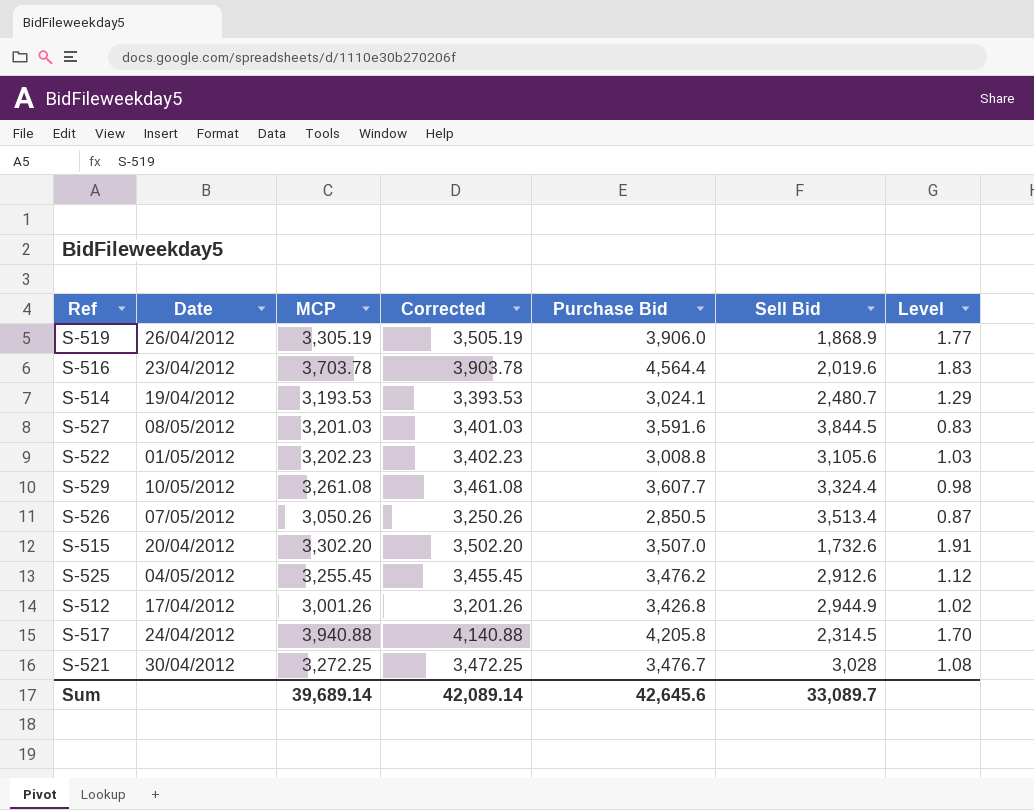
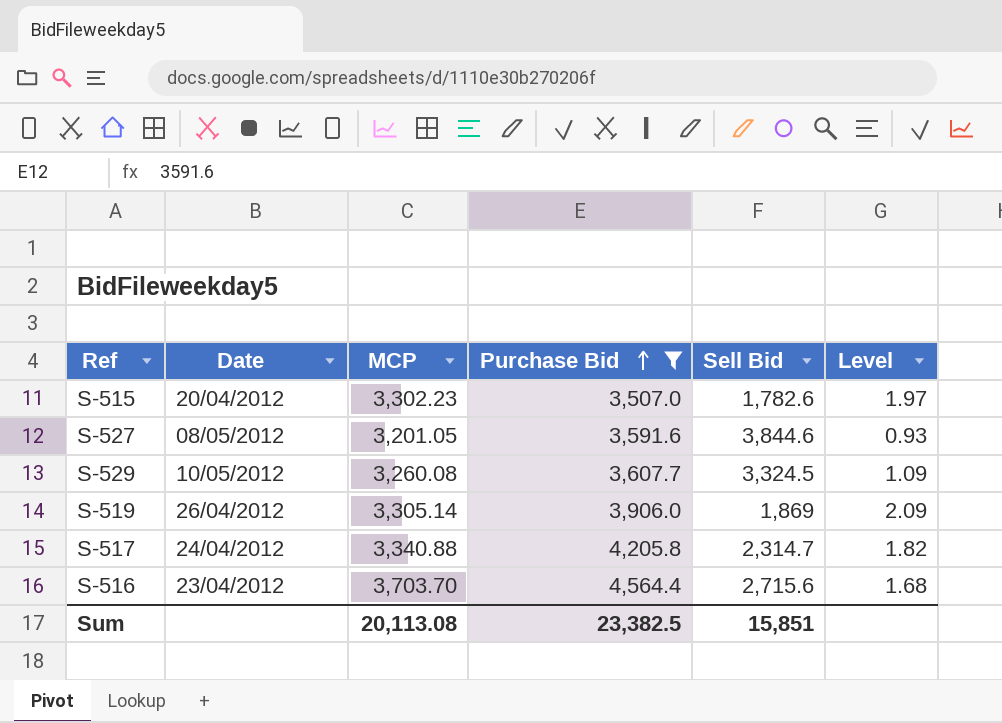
filter: none -> Purchase Bid >= 3,507.0
row order: none -> Purchase Bid ascending
column Corrected | formula: [MCP] + 200 -> none
column Level | formula: [MCP] / [Sell Bid] -> [Purchase Bid] / [Sell Bid]
S-515 | MCP: 3,302.20 -> 3,302.23
S-515 | Sell Bid: 1,732.6 -> 1,782.6
S-527 | MCP: 3,201.03 -> 3,201.05
S-527 | Sell Bid: 3,844.5 -> 3,844.6
S-529 | MCP: 3,261.08 -> 3,260.08
S-529 | Sell Bid: 3,324.4 -> 3,324.5
S-519 | MCP: 3,305.19 -> 3,305.14
S-519 | Sell Bid: 1,868.9 -> 1,869
S-517 | MCP: 3,940.88 -> 3,340.88
S-517 | Sell Bid: 2,314.5 -> 2,314.7
S-516 | MCP: 3,703.78 -> 3,703.70
S-516 | Sell Bid: 2,019.6 -> 2,715.6
Sum | MCP: 39,689.14 -> 20,113.08
Sum | Purchase Bid: 42,645.6 -> 23,382.5
Sum | Sell Bid: 33,089.7 -> 15,851

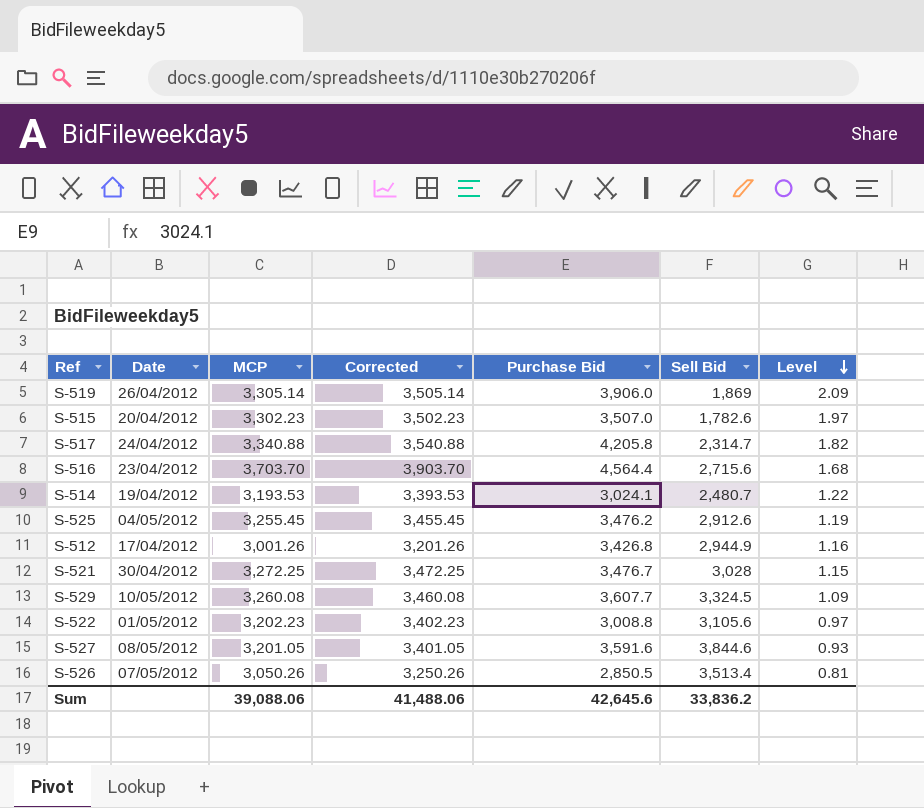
filter: Purchase Bid >= 3,507.0 -> none
row order: Purchase Bid ascending -> Level descending
column Corrected | formula: none -> [MCP] + 200
Sum | MCP: 20,113.08 -> 39,088.06
Sum | Purchase Bid: 23,382.5 -> 42,645.6
Sum | Sell Bid: 15,851 -> 33,836.2

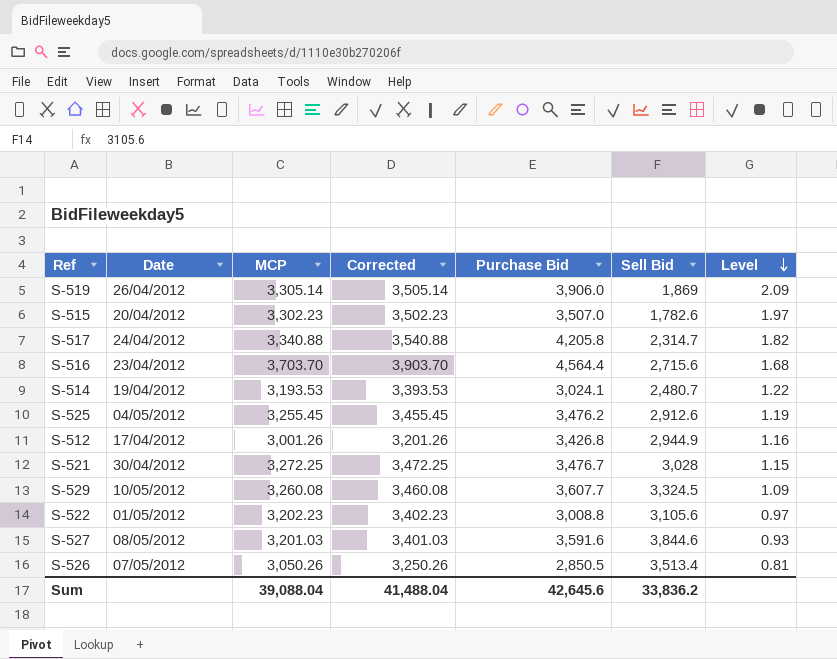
S-527 | MCP: 3,201.05 -> 3,201.03
S-527 | Corrected: 3,401.05 -> 3,401.03
Sum | MCP: 39,088.06 -> 39,088.04
Sum | Corrected: 41,488.06 -> 41,488.04

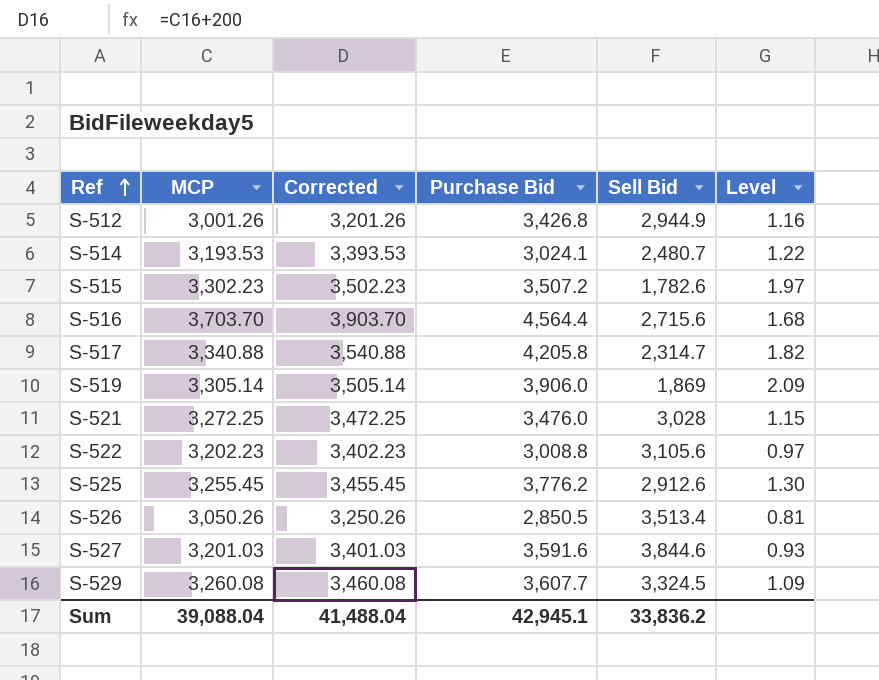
row order: Level descending -> Ref ascending
column Date | position: 2 -> none
S-515 | Purchase Bid: 3,507.0 -> 3,507.2
S-521 | Purchase Bid: 3,476.7 -> 3,476.0
S-525 | Purchase Bid: 3,476.2 -> 3,776.2
S-525 | Level: 1.19 -> 1.30
Sum | Purchase Bid: 42,645.6 -> 42,945.1

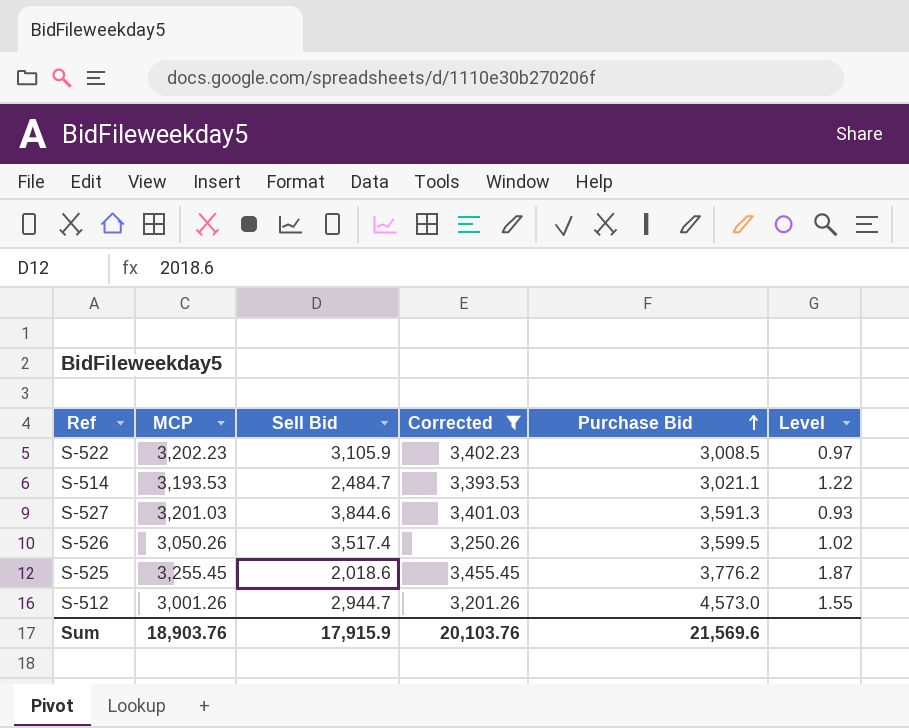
filter: none -> Corrected <= 3,455.45
row order: Ref ascending -> Purchase Bid ascending
column Sell Bid | position: 5 -> 3
S-522 | Sell Bid: 3,105.6 -> 3,105.9
S-522 | Purchase Bid: 3,008.8 -> 3,008.5
S-514 | Sell Bid: 2,480.7 -> 2,484.7
S-514 | Purchase Bid: 3,024.1 -> 3,021.1
S-527 | Purchase Bid: 3,591.6 -> 3,591.3
S-526 | Sell Bid: 3,513.4 -> 3,517.4
S-526 | Purchase Bid: 2,850.5 -> 3,599.5
S-526 | Level: 0.81 -> 1.02
S-525 | Sell Bid: 2,912.6 -> 2,018.6
S-525 | Level: 1.30 -> 1.87
S-512 | Sell Bid: 2,944.9 -> 2,944.7
S-512 | Purchase Bid: 3,426.8 -> 4,573.0
S-512 | Level: 1.16 -> 1.55
Sum | MCP: 39,088.04 -> 18,903.76
Sum | Sell Bid: 33,836.2 -> 17,915.9
Sum | Corrected: 41,488.04 -> 20,103.76
Sum | Purchase Bid: 42,945.1 -> 21,569.6

